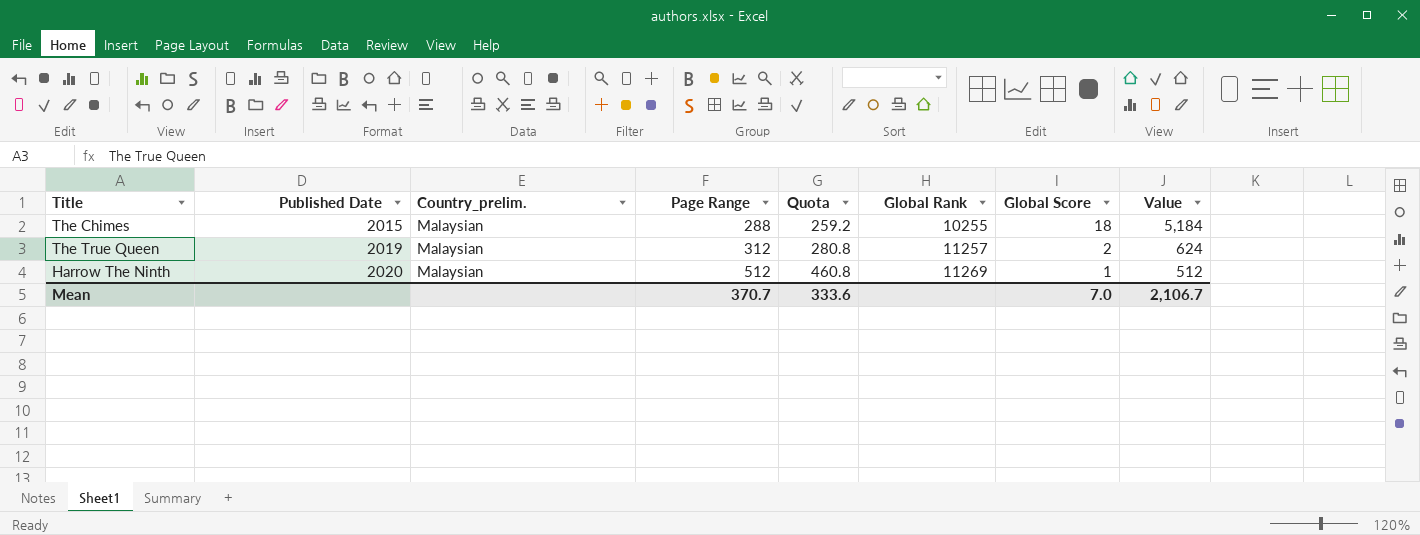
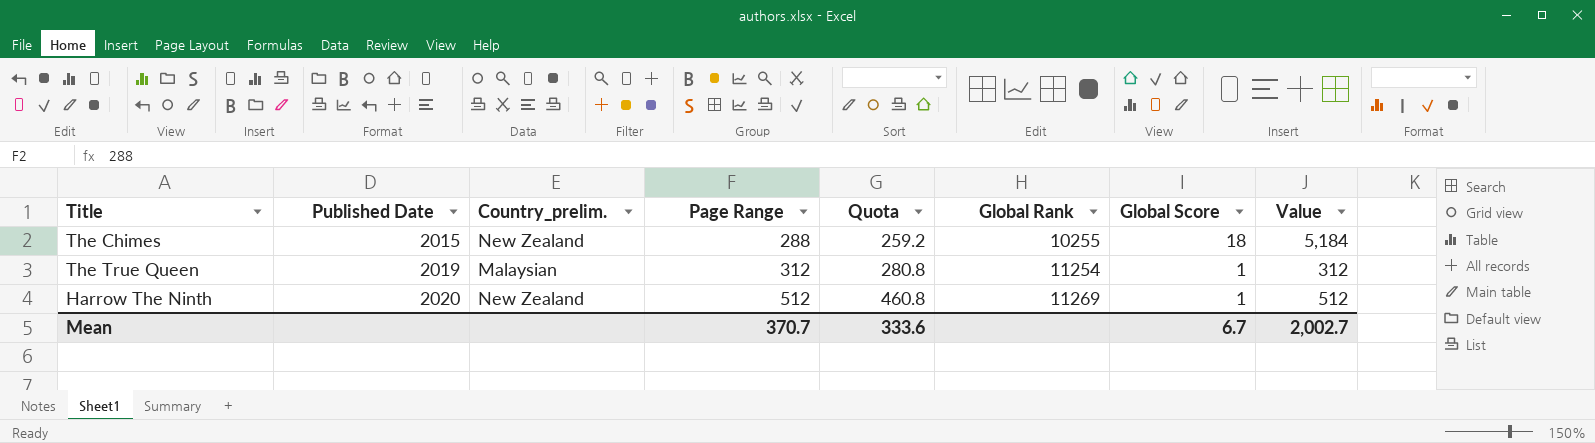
The Chimes | Country_prelim.: Malaysian -> New Zealand
The True Queen | Global Rank: 11257 -> 11254
The True Queen | Global Score: 2 -> 1
The True Queen | Value: 624 -> 312
Harrow The Ninth | Country_prelim.: Malaysian -> New Zealand
Mean | Global Score: 7.0 -> 6.7
Mean | Value: 2,106.7 -> 2,002.7

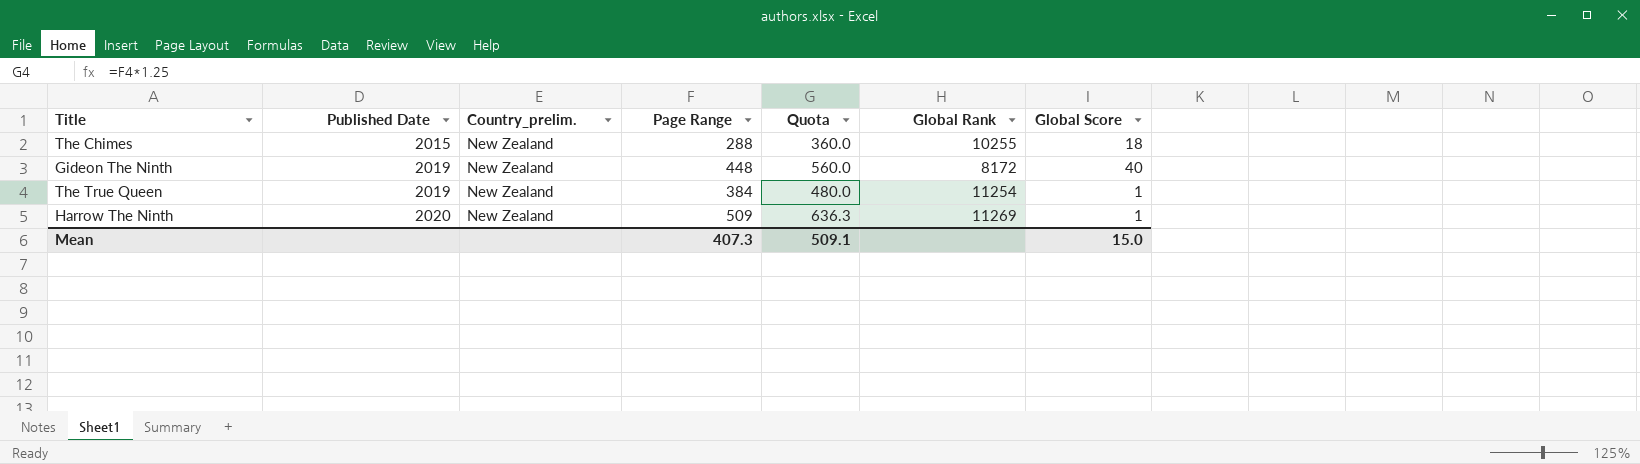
column Value | formula: [Page Range] * [Global Score] -> none
column Quota | formula: [Page Range] * 0.9 -> [Page Range] * 1.25
row Gideon The Ninth: none -> 2019 | New Zealand | 448 | 560.0 | 8172 | 40
The True Queen | Country_prelim.: Malaysian -> New Zealand
The True Queen | Page Range: 312 -> 384
Harrow The Ninth | Page Range: 512 -> 509
Mean | Page Range: 370.7 -> 407.3
Mean | Quota: 333.6 -> 509.1
Mean | Global Score: 6.7 -> 15.0

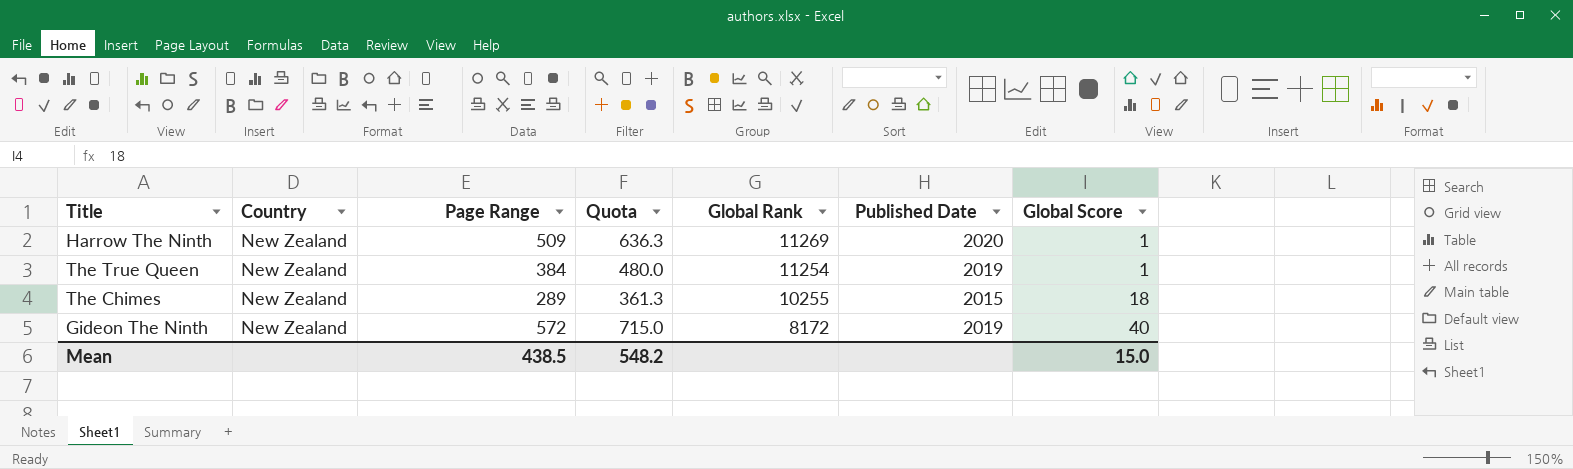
row order: Published Date ascending -> Global Rank descending
column name: Country_prelim. -> Country
column Published Date | position: 2 -> 6
The Chimes | Page Range: 288 -> 289
The Chimes | Quota: 360.0 -> 361.3
Gideon The Ninth | Page Range: 448 -> 572
Gideon The Ninth | Quota: 560.0 -> 715.0
Mean | Page Range: 407.3 -> 438.5
Mean | Quota: 509.1 -> 548.2

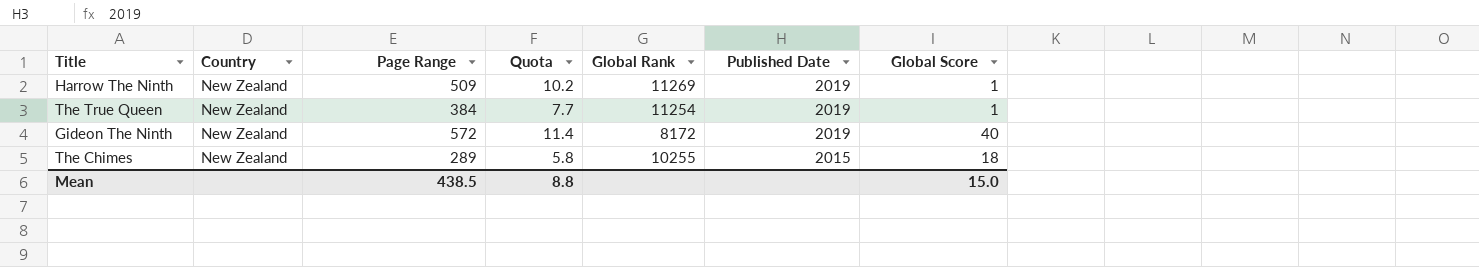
row order: Global Rank descending -> Published Date descending
column Quota | formula: [Page Range] * 1.25 -> [Page Range] * 0.02
Harrow The Ninth | Published Date: 2020 -> 2019
Mean | Quota: 548.2 -> 8.8

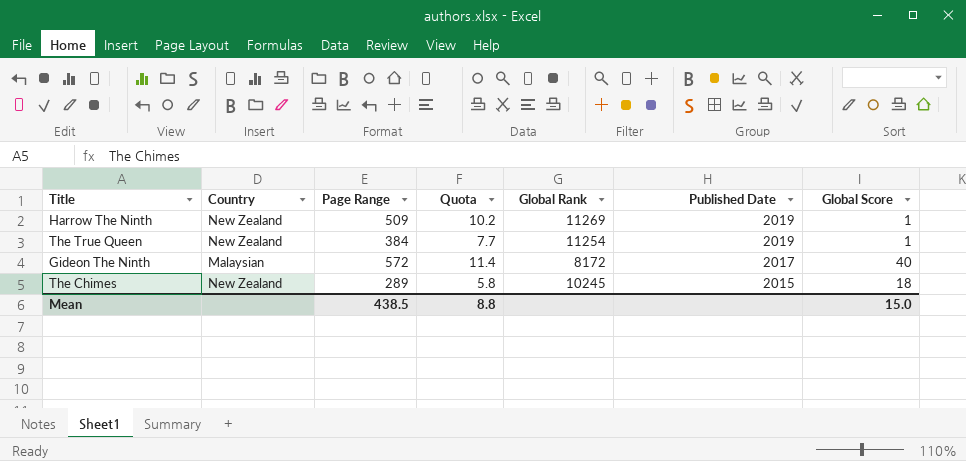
Gideon The Ninth | Country: New Zealand -> Malaysian
Gideon The Ninth | Published Date: 2019 -> 2017
The Chimes | Global Rank: 10255 -> 10245

